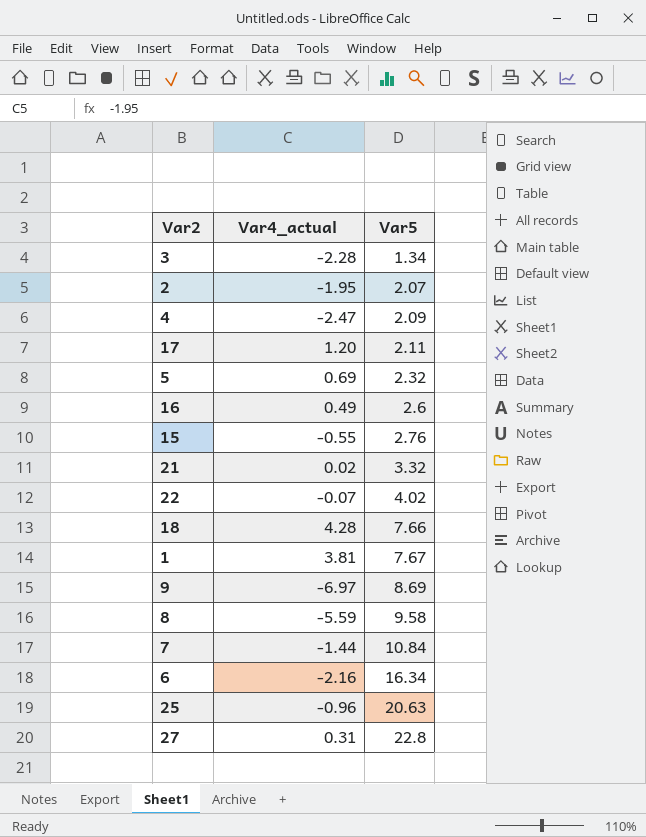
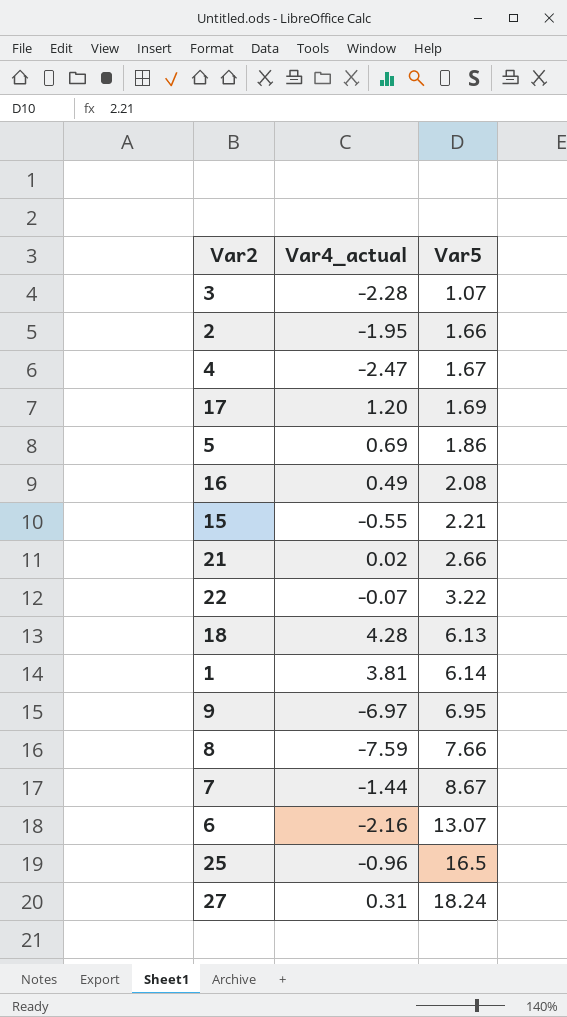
3 | Var5: 1.34 -> 1.07
2 | Var5: 2.07 -> 1.66
4 | Var5: 2.09 -> 1.67
17 | Var5: 2.11 -> 1.69
5 | Var5: 2.32 -> 1.86
16 | Var5: 2.6 -> 2.08
15 | Var5: 2.76 -> 2.21
21 | Var5: 3.32 -> 2.66
22 | Var5: 4.02 -> 3.22
18 | Var5: 7.66 -> 6.13
1 | Var5: 7.67 -> 6.14
9 | Var5: 8.69 -> 6.95
8 | Var4_actual: -5.59 -> -7.59
8 | Var5: 9.58 -> 7.66
7 | Var5: 10.84 -> 8.67
6 | Var5: 16.34 -> 13.07
25 | Var5: 20.63 -> 16.5
27 | Var5: 22.8 -> 18.24

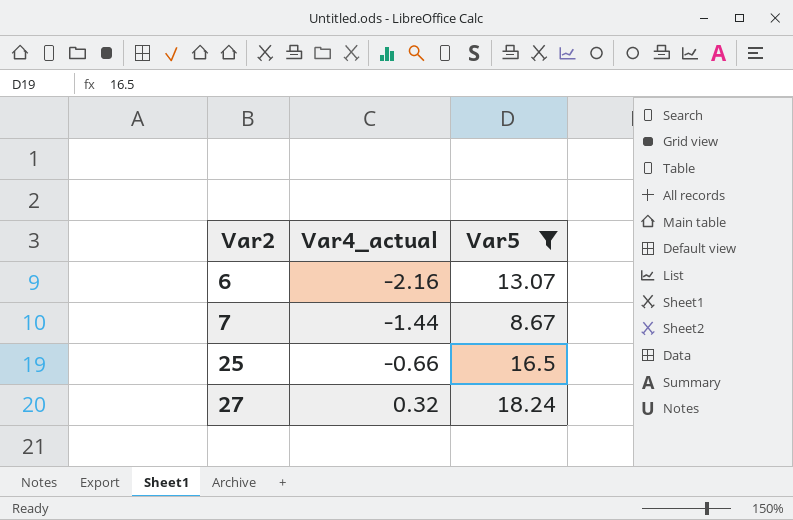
filter: none -> Var5 >= 8.67
row order: Var5 ascending -> Var2 ascending
25 | Var4_actual: -0.96 -> -0.66
27 | Var4_actual: 0.31 -> 0.32

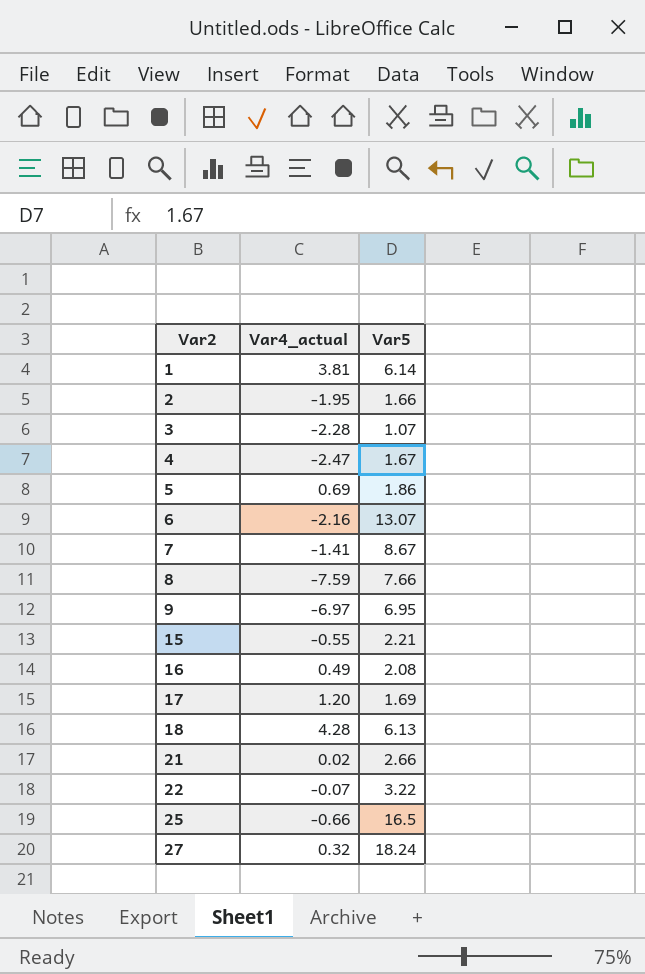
filter: Var5 >= 8.67 -> none
7 | Var4_actual: -1.44 -> -1.41

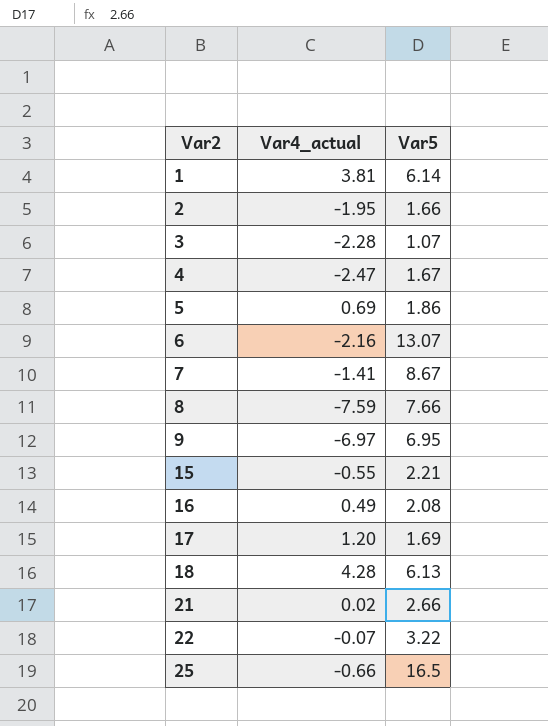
row 27: 0.32 | 18.24 -> none

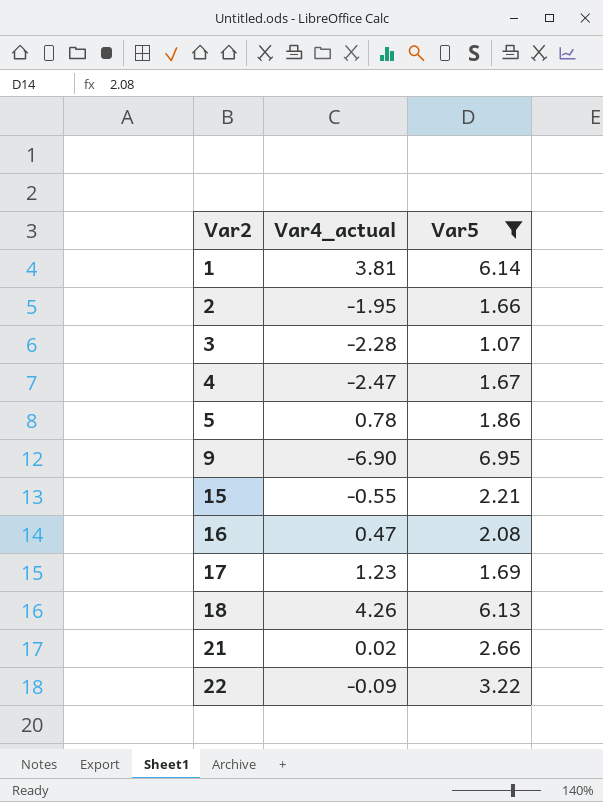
filter: none -> Var5 <= 6.95
5 | Var4_actual: 0.69 -> 0.78
9 | Var4_actual: -6.97 -> -6.90
16 | Var4_actual: 0.49 -> 0.47
17 | Var4_actual: 1.20 -> 1.23
18 | Var4_actual: 4.28 -> 4.26
22 | Var4_actual: -0.07 -> -0.09

